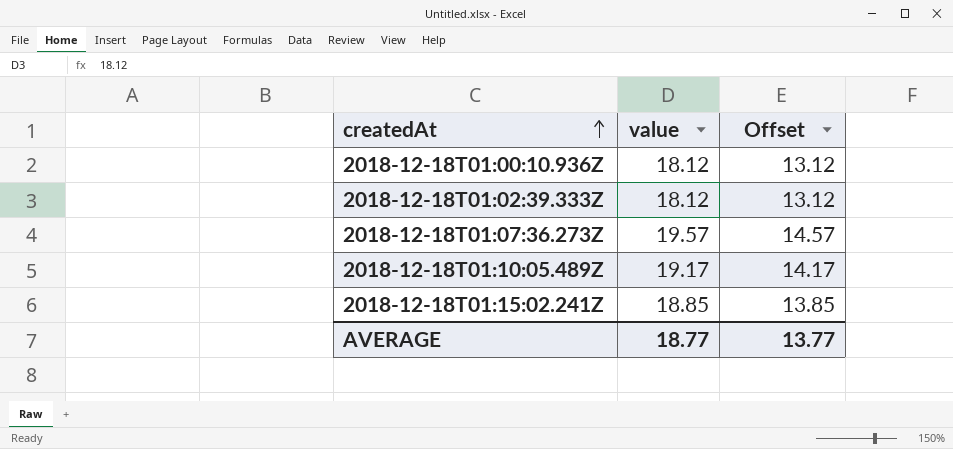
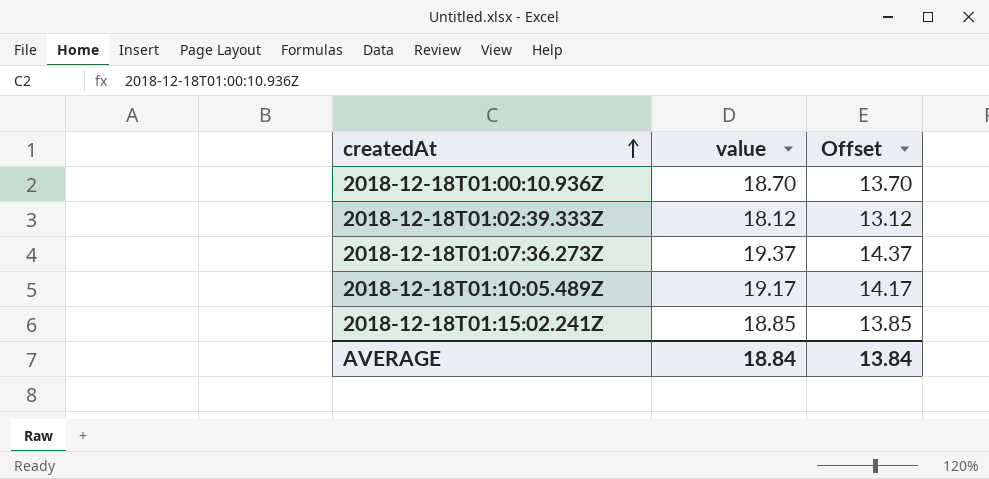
2018-12-18T01:00:10.936Z | value: 18.12 -> 18.70
2018-12-18T01:00:10.936Z | Offset: 13.12 -> 13.70
2018-12-18T01:07:36.273Z | value: 19.57 -> 19.37
2018-12-18T01:07:36.273Z | Offset: 14.57 -> 14.37
AVERAGE | value: 18.77 -> 18.84
AVERAGE | Offset: 13.77 -> 13.84

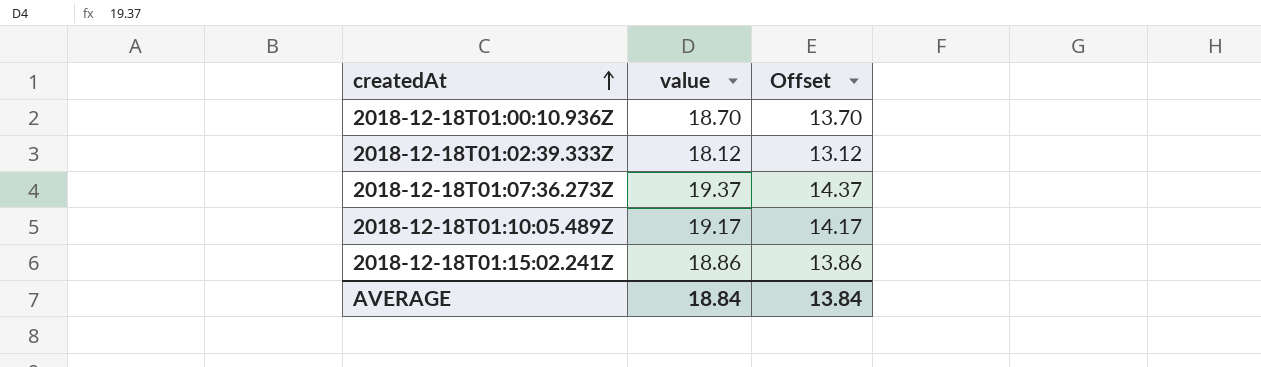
2018-12-18T01:15:02.241Z | value: 18.85 -> 18.86
2018-12-18T01:15:02.241Z | Offset: 13.85 -> 13.86

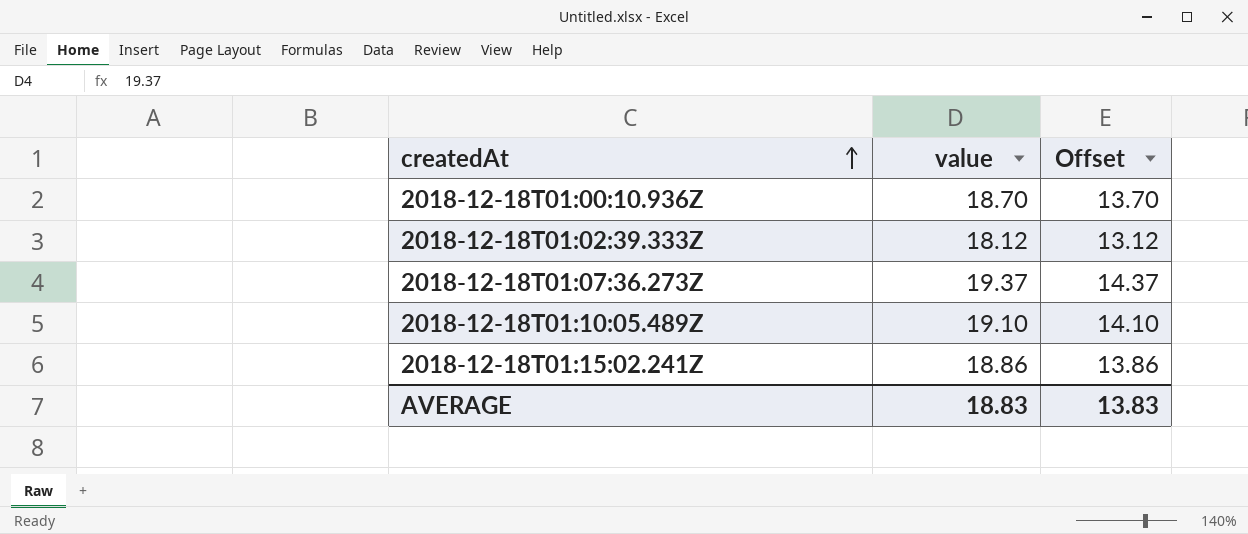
2018-12-18T01:10:05.489Z | value: 19.17 -> 19.10
2018-12-18T01:10:05.489Z | Offset: 14.17 -> 14.10
AVERAGE | value: 18.84 -> 18.83
AVERAGE | Offset: 13.84 -> 13.83

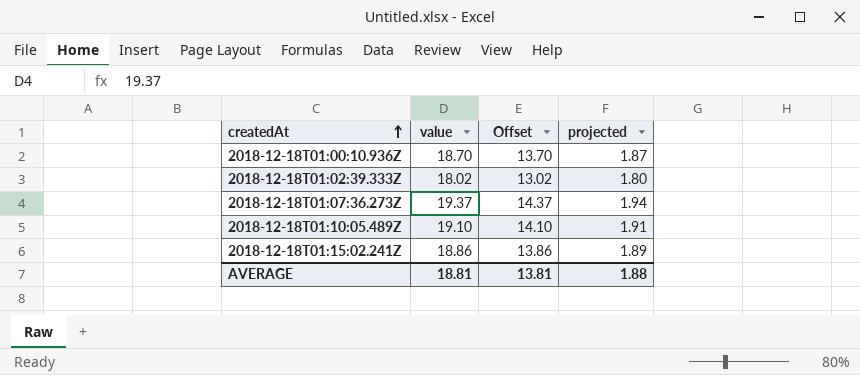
column projected | formula: none -> [value] * 0.1
2018-12-18T01:02:39.333Z | value: 18.12 -> 18.02
2018-12-18T01:02:39.333Z | Offset: 13.12 -> 13.02
AVERAGE | value: 18.83 -> 18.81
AVERAGE | Offset: 13.83 -> 13.81

